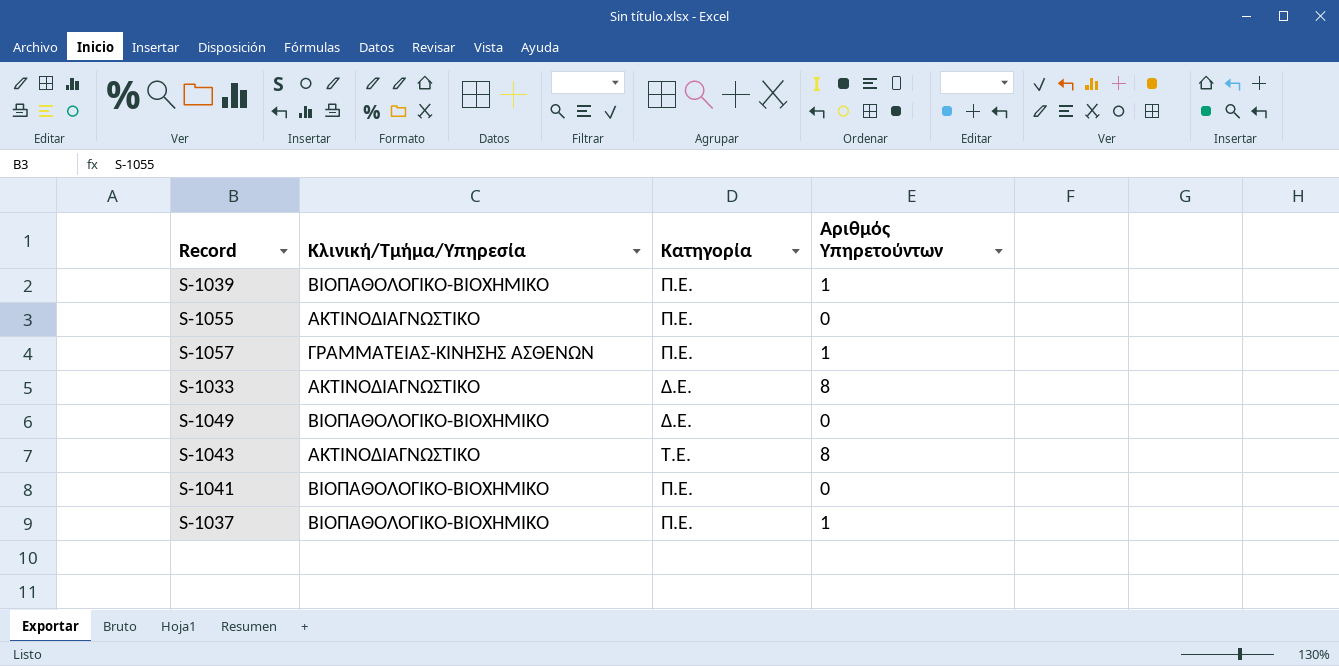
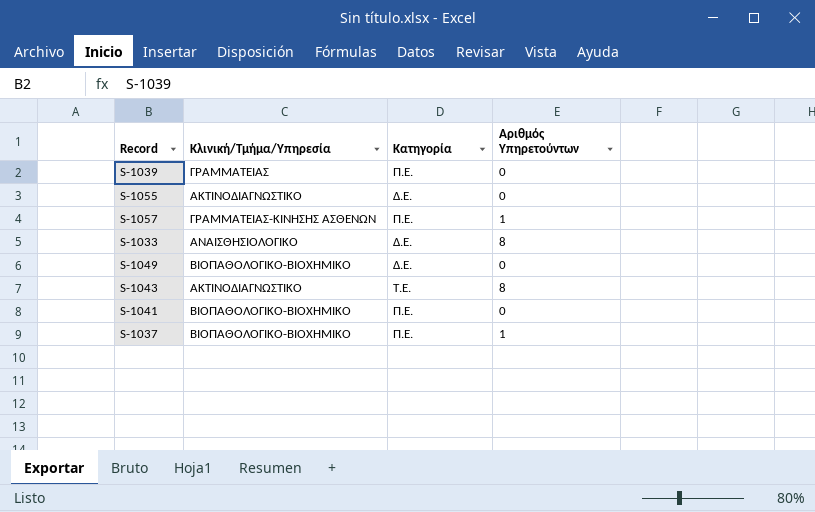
S-1039 | Κλινική/Τμήμα/Υπηρεσία: ΒΙΟΠΑΘΟΛΟΓΙΚΟ-ΒΙΟΧΗΜΙΚΟ -> ΓΡΑΜΜΑΤΕΙΑΣ
S-1039 | Αριθμός Υπηρετούντων: 1 -> 0
S-1055 | Κατηγορία: Π.Ε. -> Δ.Ε.
S-1033 | Κλινική/Τμήμα/Υπηρεσία: ΑΚΤΙΝΟΔΙΑΓΝΩΣΤΙΚΟ -> ΑΝΑΙΣΘΗΣΙΟΛΟΓΙΚΟ

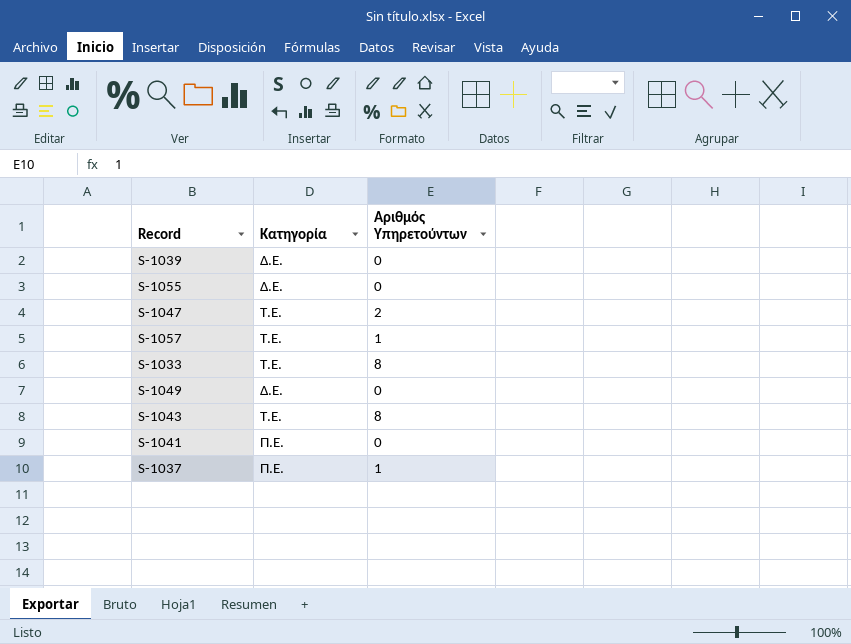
column Κλινική/Τμήμα/Υπηρεσία | position: 2 -> none
S-1039 | Κατηγορία: Π.Ε. -> Δ.Ε.
row S-1047: none -> Τ.Ε. | 2
S-1057 | Κατηγορία: Π.Ε. -> Τ.Ε.
S-1033 | Κατηγορία: Δ.Ε. -> Τ.Ε.

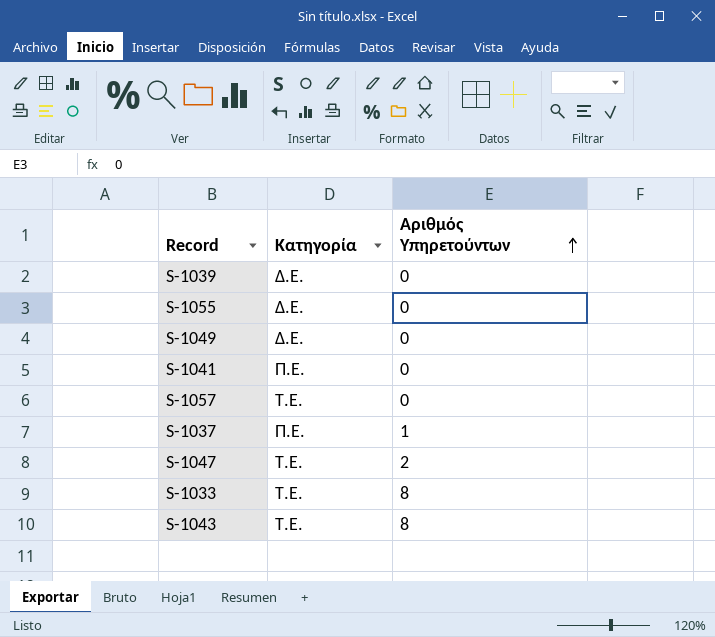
row order: none -> Αριθμός Υπηρετούντων ascending
S-1057 | Αριθμός Υπηρετούντων: 1 -> 0

